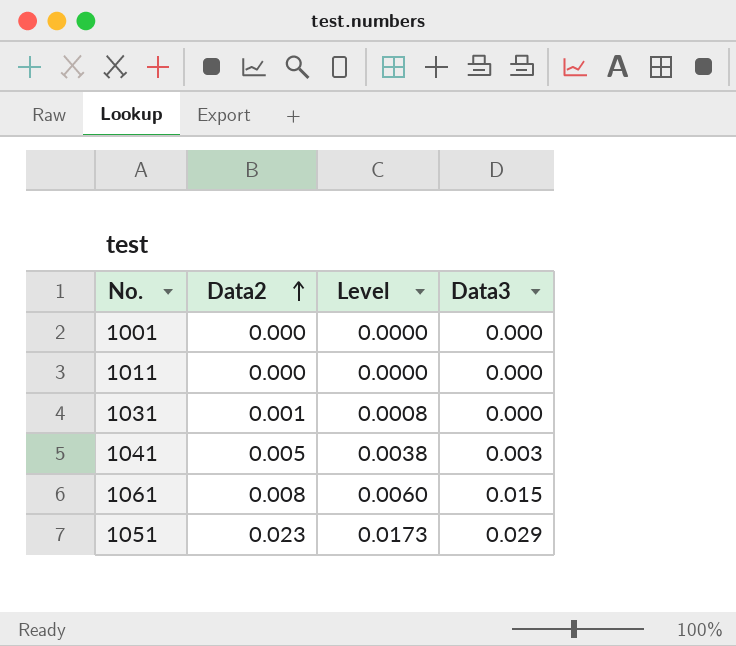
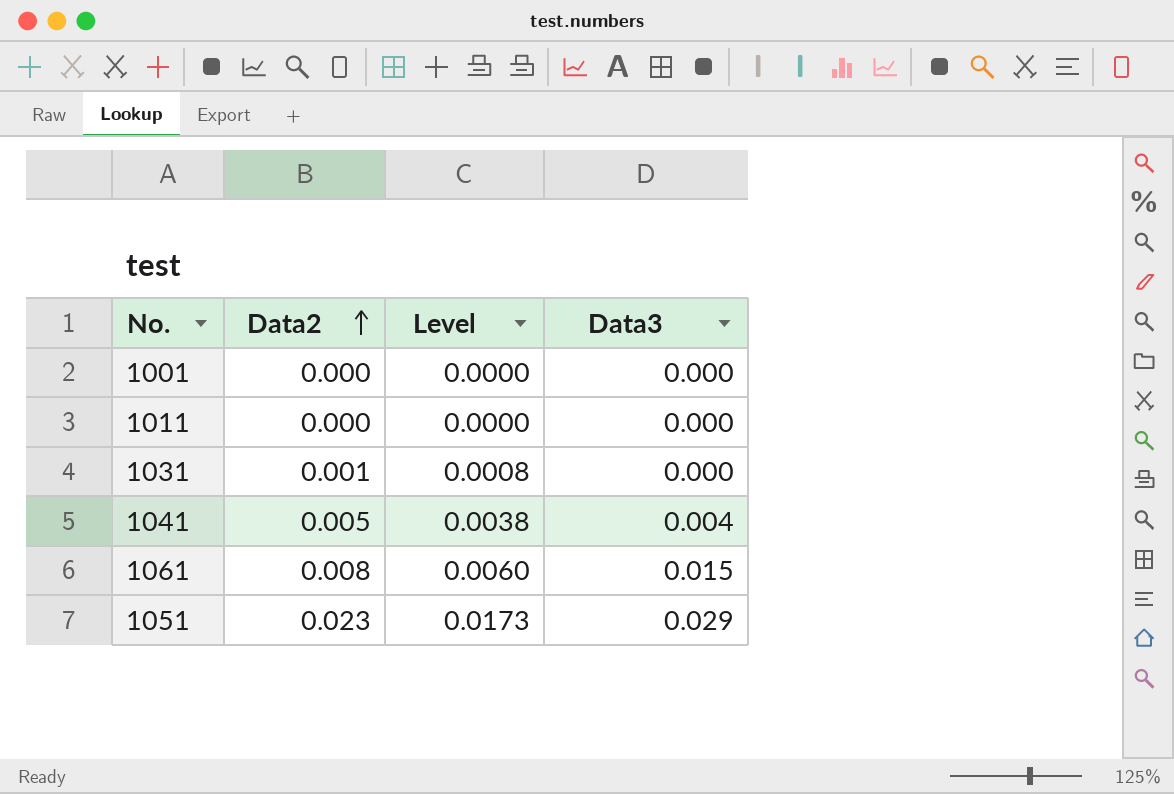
1041 | Data3: 0.003 -> 0.004

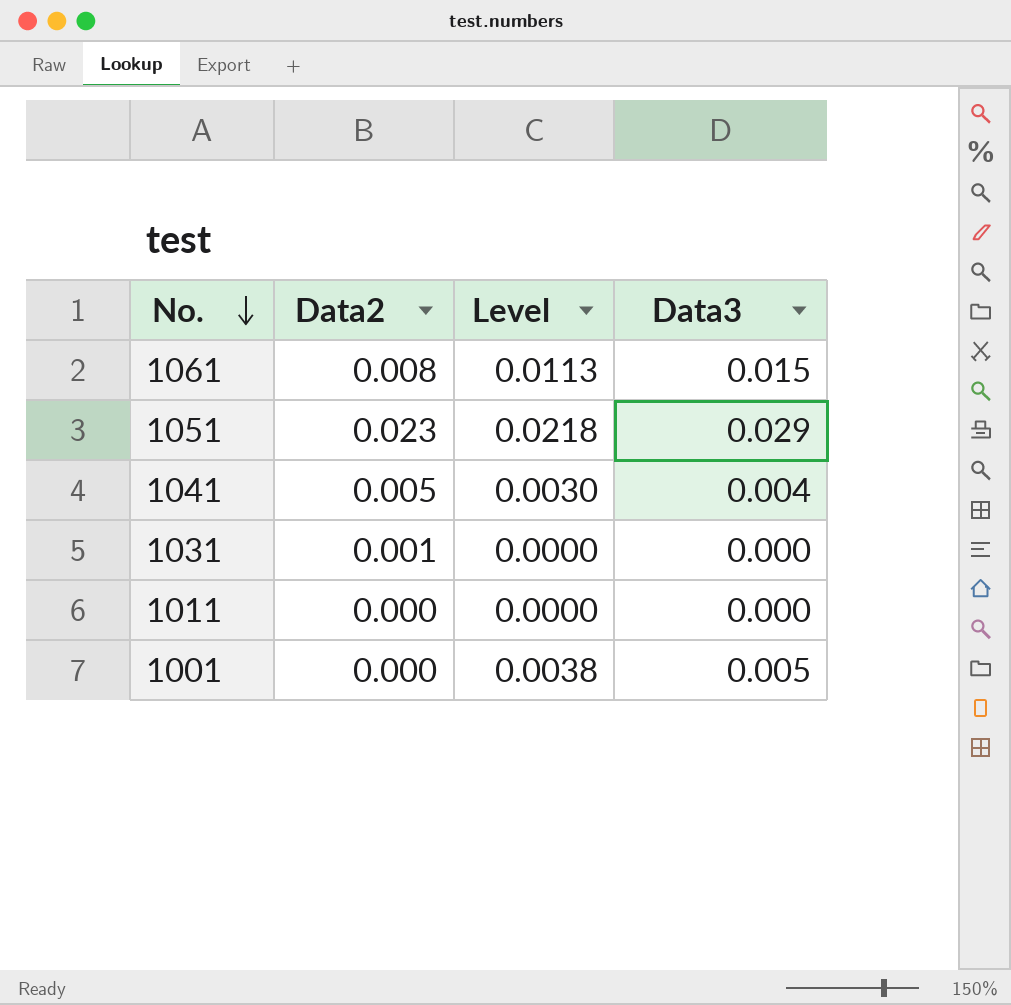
row order: Data2 ascending -> No. descending
column Level | formula: [Data2] * 0.75 -> [Data3] * 0.75
1001 | Data3: 0.000 -> 0.005

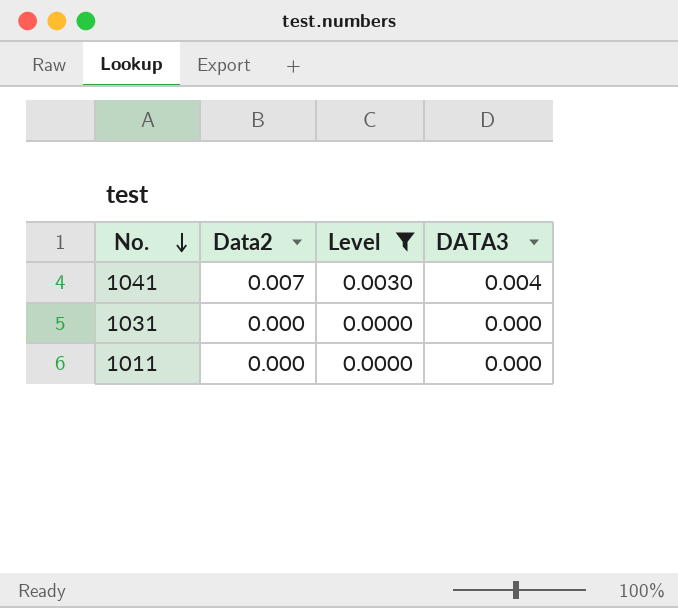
filter: none -> Level <= 0.0030
column name: Data3 -> DATA3
1041 | Data2: 0.005 -> 0.007
1031 | Data2: 0.001 -> 0.000

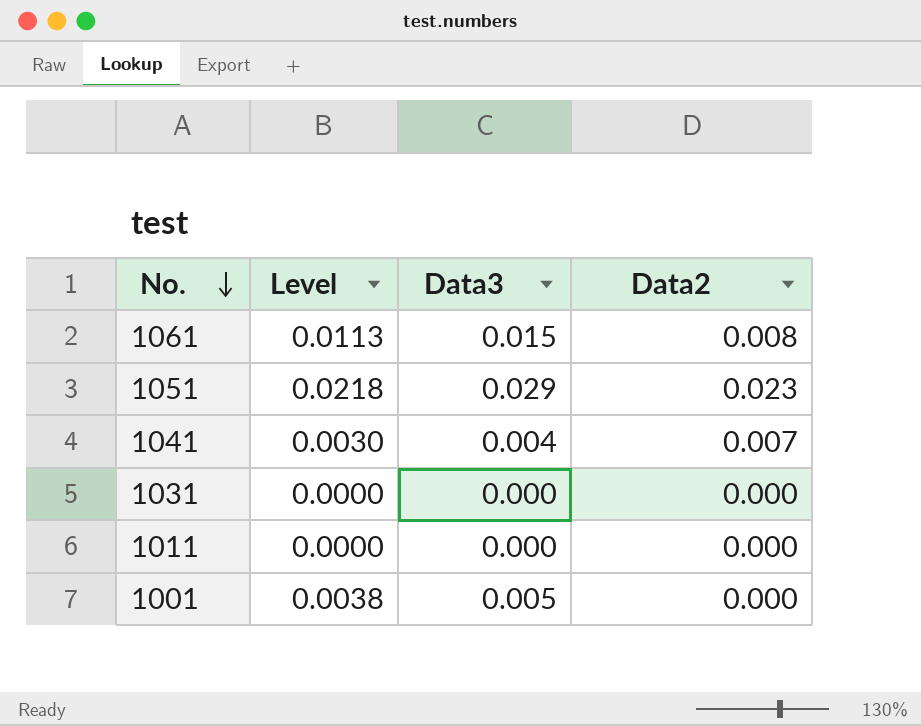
filter: Level <= 0.0030 -> none
column name: DATA3 -> Data3
column Data2 | position: 2 -> 4

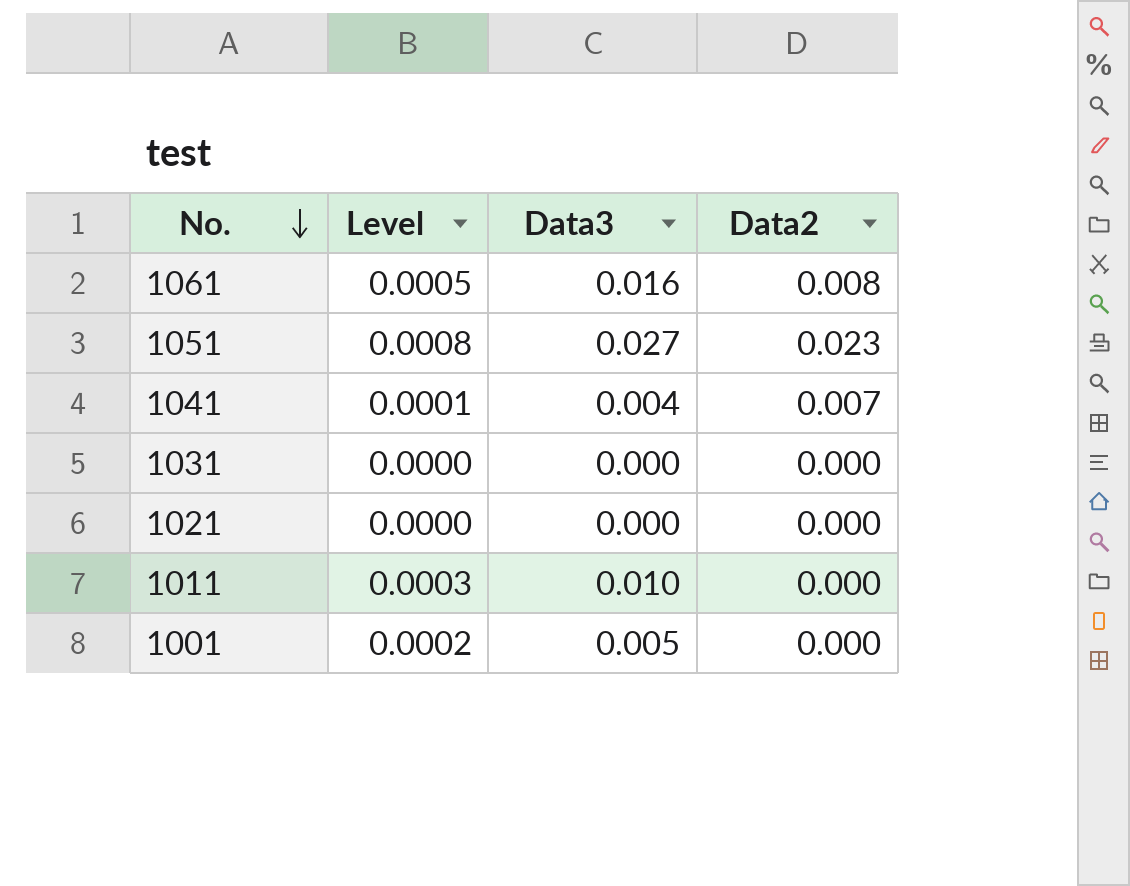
column Level | formula: [Data3] * 0.75 -> [Data3] * 0.03
1061 | Data3: 0.015 -> 0.016
1051 | Data3: 0.029 -> 0.027
row 1021: none -> 0.0000 | 0.000 | 0.000
1011 | Data3: 0.000 -> 0.010

